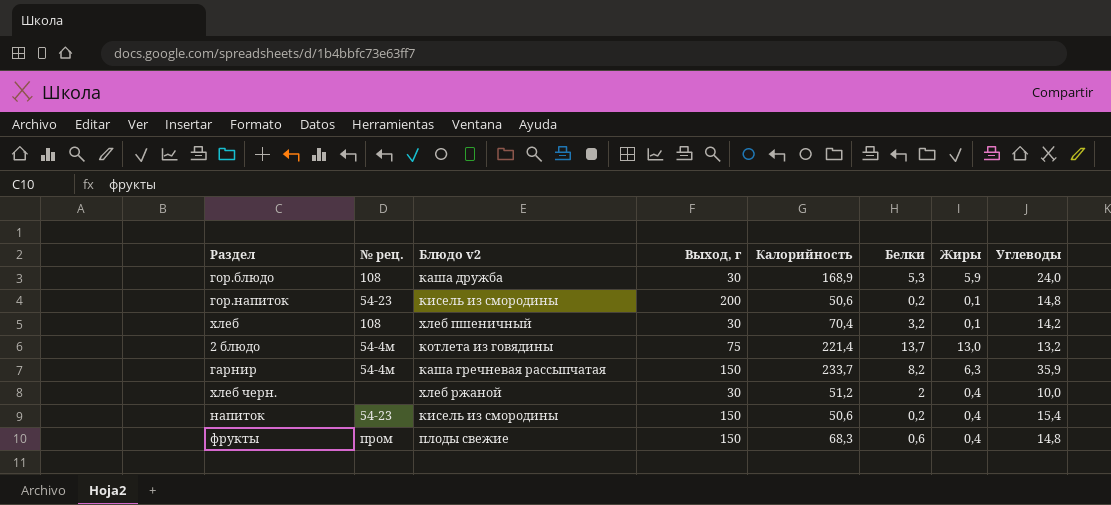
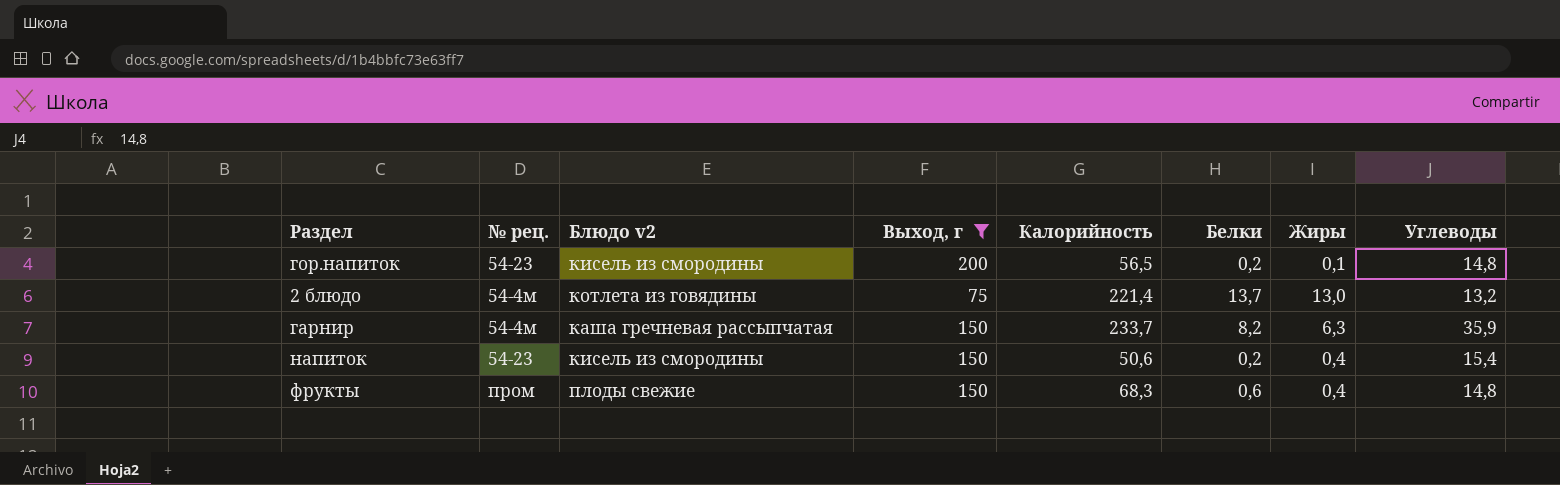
filter: none -> Выход, г != 30
гор.напиток | Калорийность: 50,6 -> 56,5

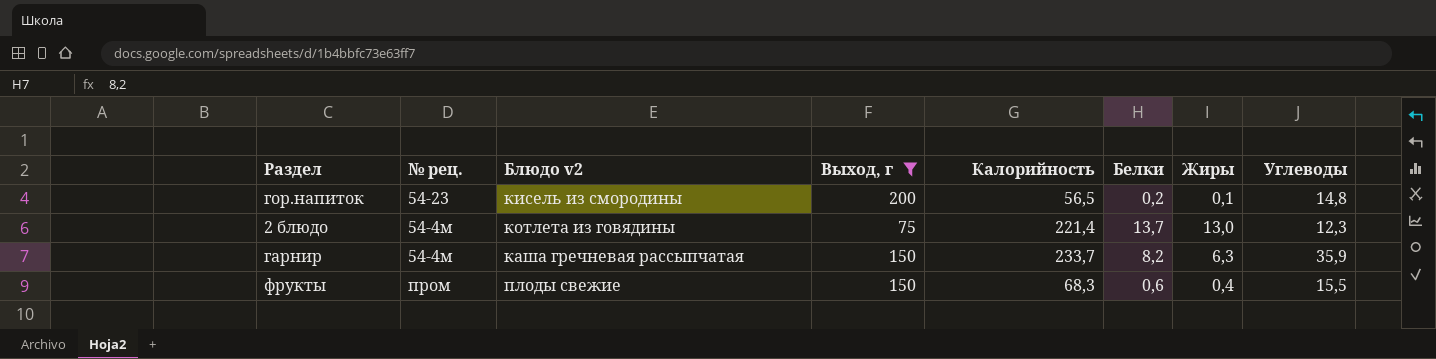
row напиток: 54-23 | кисель из смородины | 150 | 50,6 | 0,2 | 0,4 | 15,4 -> none
2 блюдо | Углеводы: 13,2 -> 12,3
фрукты | Углеводы: 14,8 -> 15,5

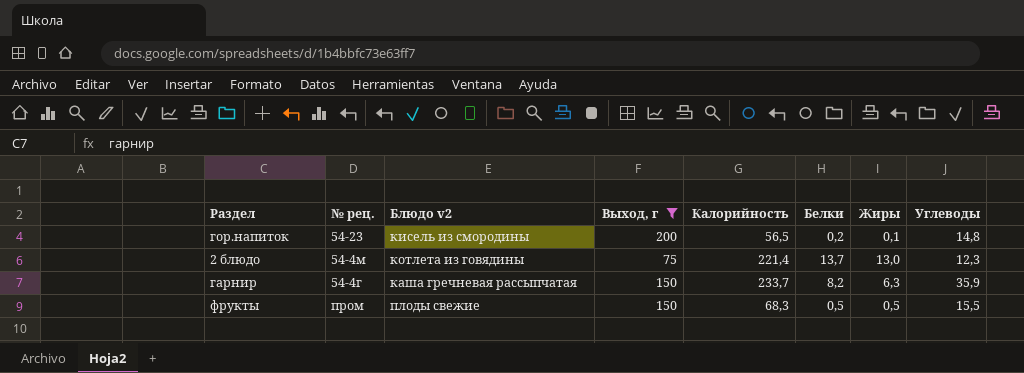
гарнир | № рец.: 54-4м -> 54-4г
фрукты | Белки: 0,6 -> 0,5
фрукты | Жиры: 0,4 -> 0,5

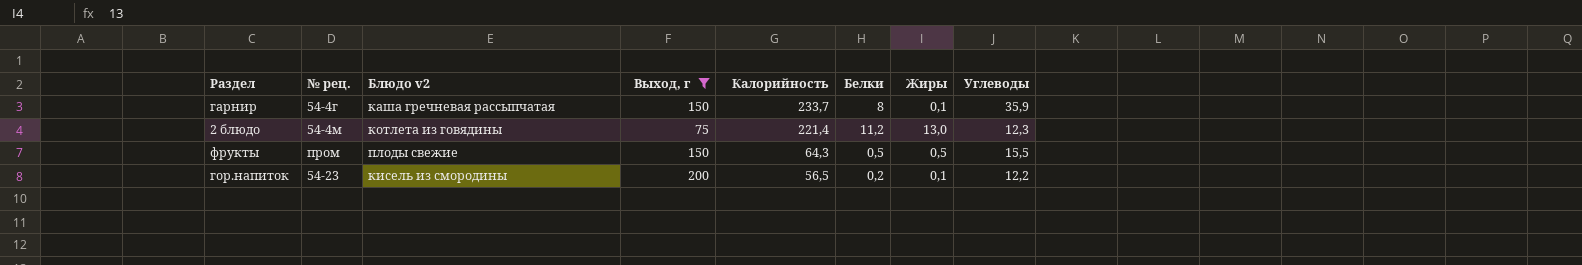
row order: none -> Калорийность descending
гарнир | Белки: 8,2 -> 8
гарнир | Жиры: 6,3 -> 0,1
2 блюдо | Белки: 13,7 -> 11,2
фрукты | Калорийность: 68,3 -> 64,3
гор.напиток | Углеводы: 14,8 -> 12,2

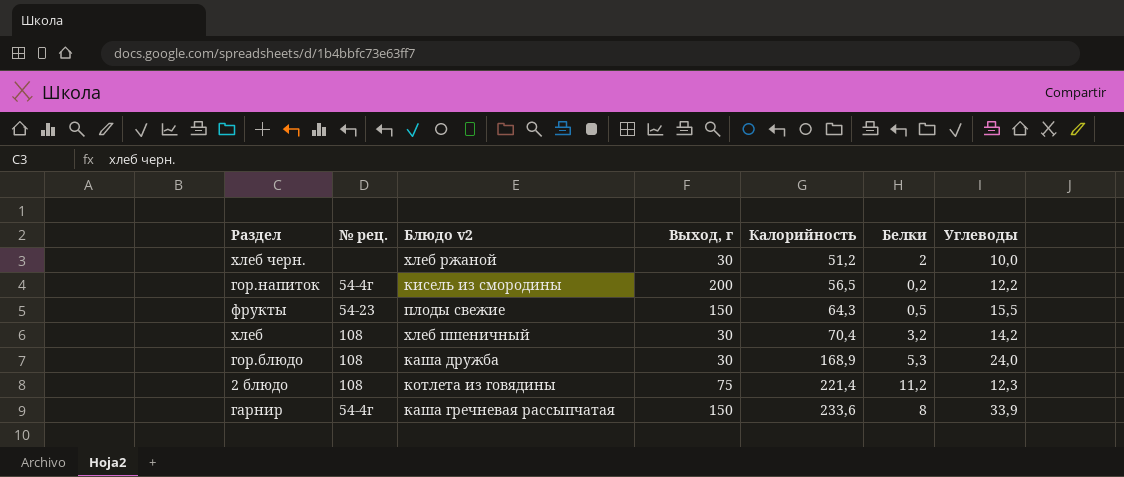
filter: Выход, г != 30 -> none
row order: Калорийность descending -> Калорийность ascending
column Жиры | position: 7 -> none
гор.напиток | № рец.: 54-23 -> 54-4г
фрукты | № рец.: пром -> 54-23
2 блюдо | № рец.: 54-4м -> 108
гарнир | Калорийность: 233,7 -> 233,6
гарнир | Углеводы: 35,9 -> 33,9

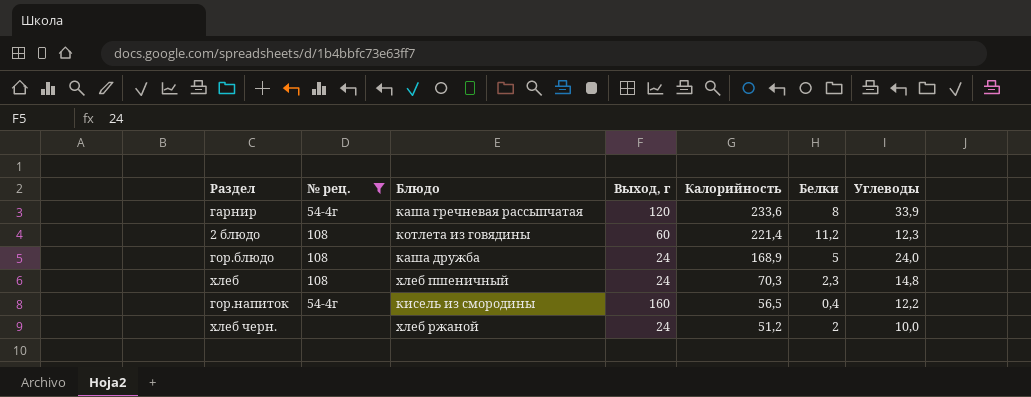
filter: none -> № рец. != 54-23
row order: Калорийность ascending -> Калорийность descending
column name: Блюдо v2 -> Блюдо
гарнир | Выход, г: 150 -> 120
2 блюдо | Выход, г: 75 -> 60
гор.блюдо | Выход, г: 30 -> 24
гор.блюдо | Белки: 5,3 -> 5
хлеб | Выход, г: 30 -> 24
хлеб | Калорийность: 70,4 -> 70,3
хлеб | Белки: 3,2 -> 2,3
хлеб | Углеводы: 14,2 -> 14,8
гор.напиток | Выход, г: 200 -> 160
гор.напиток | Белки: 0,2 -> 0,4
хлеб черн. | Выход, г: 30 -> 24

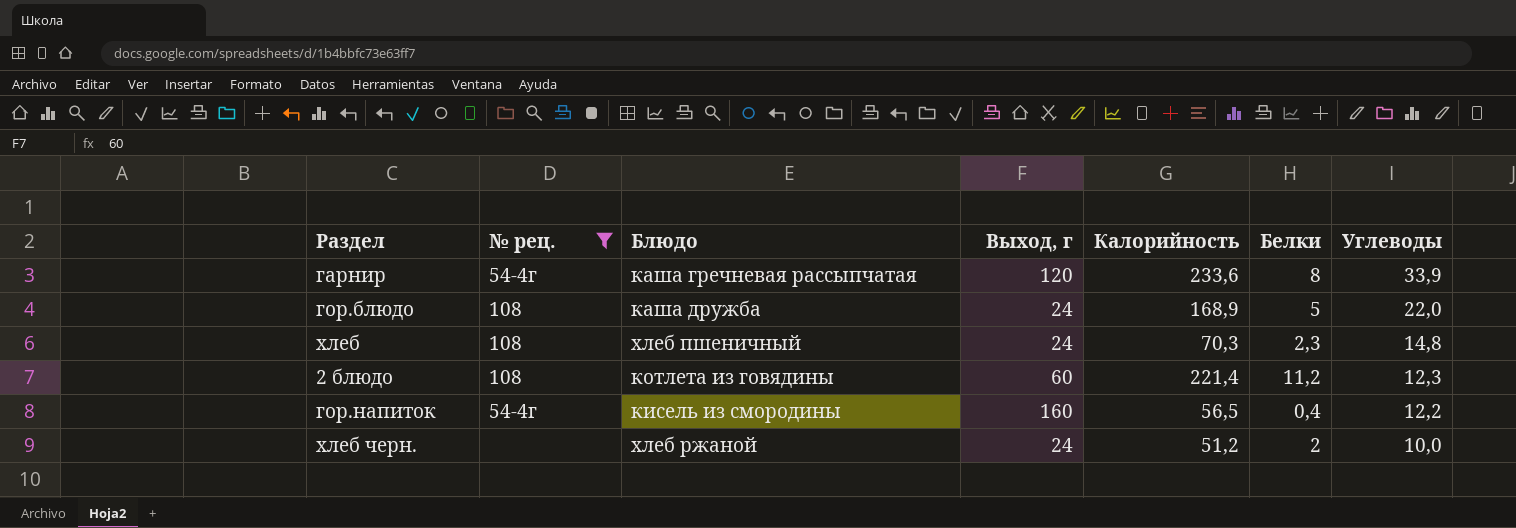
row order: Калорийность descending -> Углеводы descending
гор.блюдо | Углеводы: 24,0 -> 22,0

